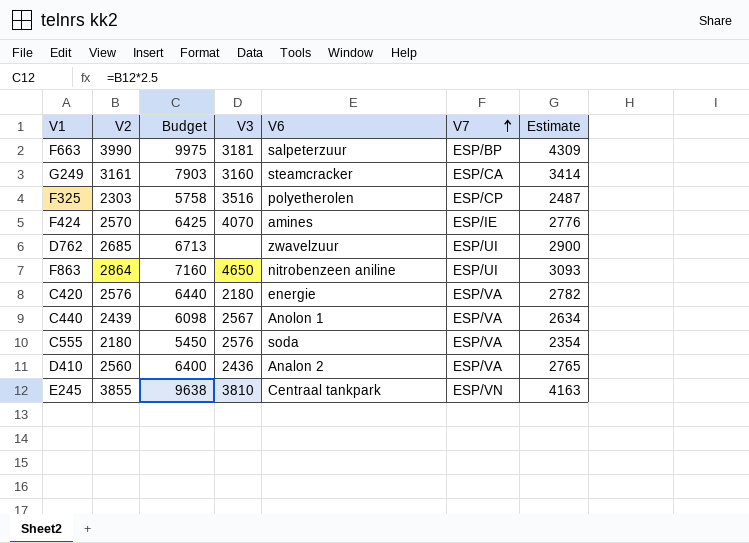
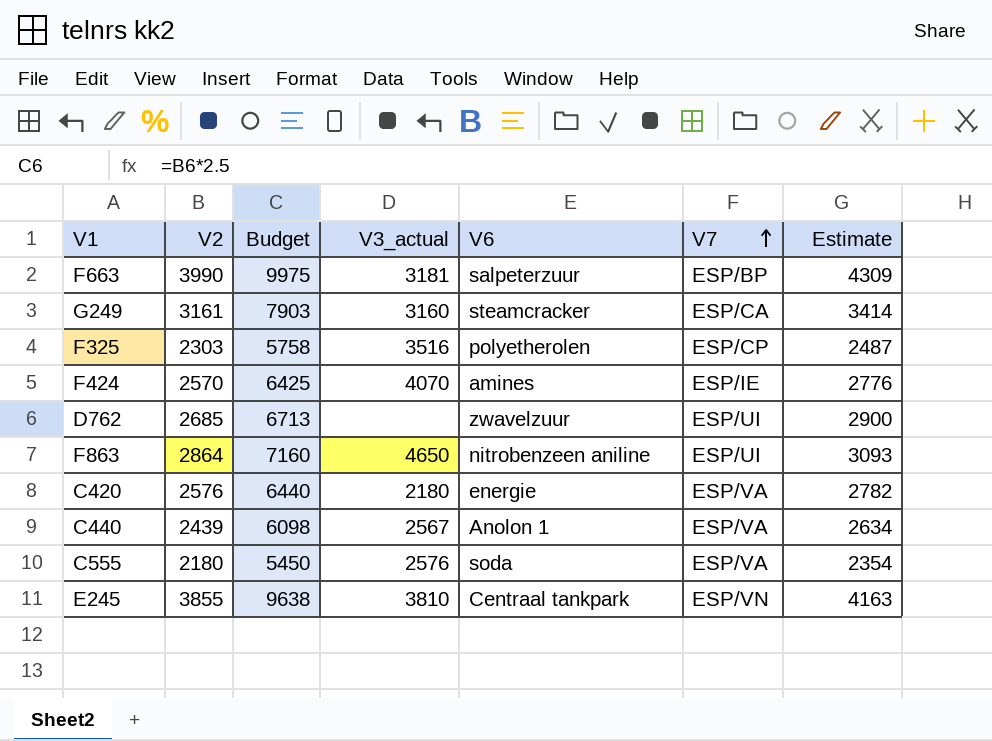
column name: V3 -> V3_actual
row D410: 2560 | 6400 | 2436 | Analon 2 | ESP/VA | 2765 -> none

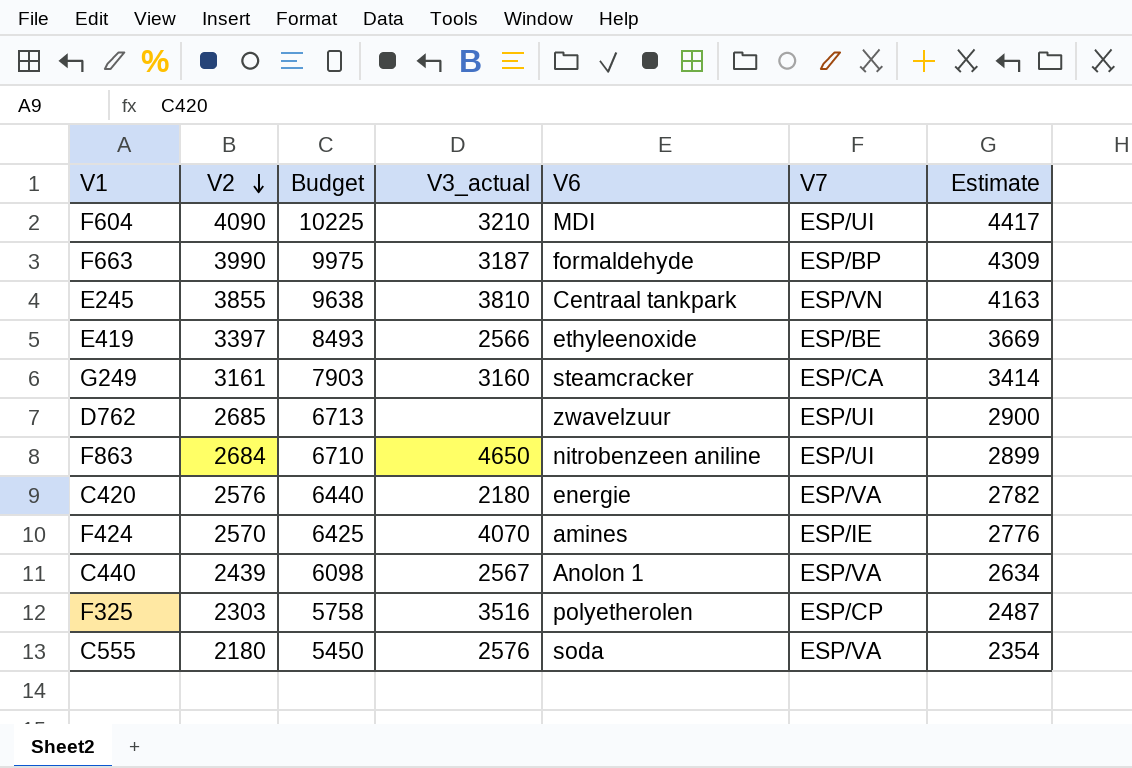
row order: V7 ascending -> V2 descending
row F604: none -> 4090 | 10225 | 3210 | MDI | ESP/UI | 4417
F663 | V3_actual: 3181 -> 3187
F663 | V6: salpeterzuur -> formaldehyde
row E419: none -> 3397 | 8493 | 2566 | ethyleenoxide | ESP/BE | 3669
F863 | V2: 2864 -> 2684
F863 | Budget: 7160 -> 6710
F863 | Estimate: 3093 -> 2899

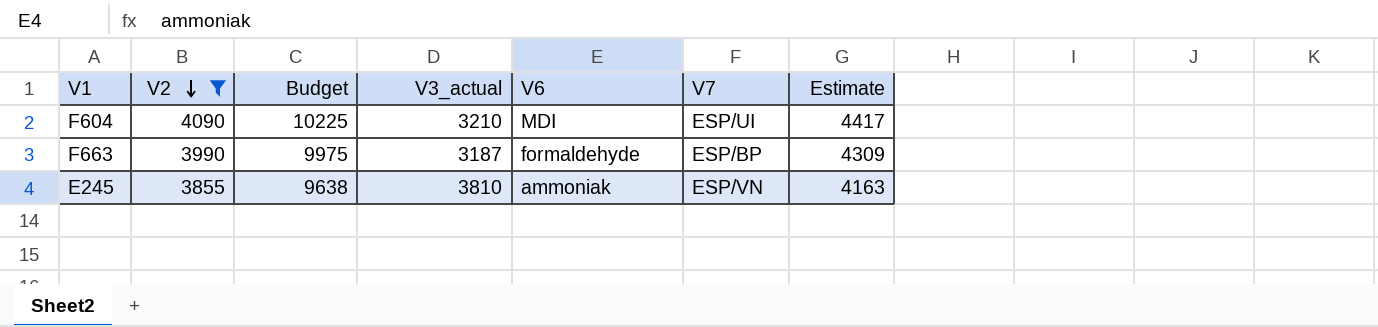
filter: none -> V2 >= 3855
E245 | V6: Centraal tankpark -> ammoniak

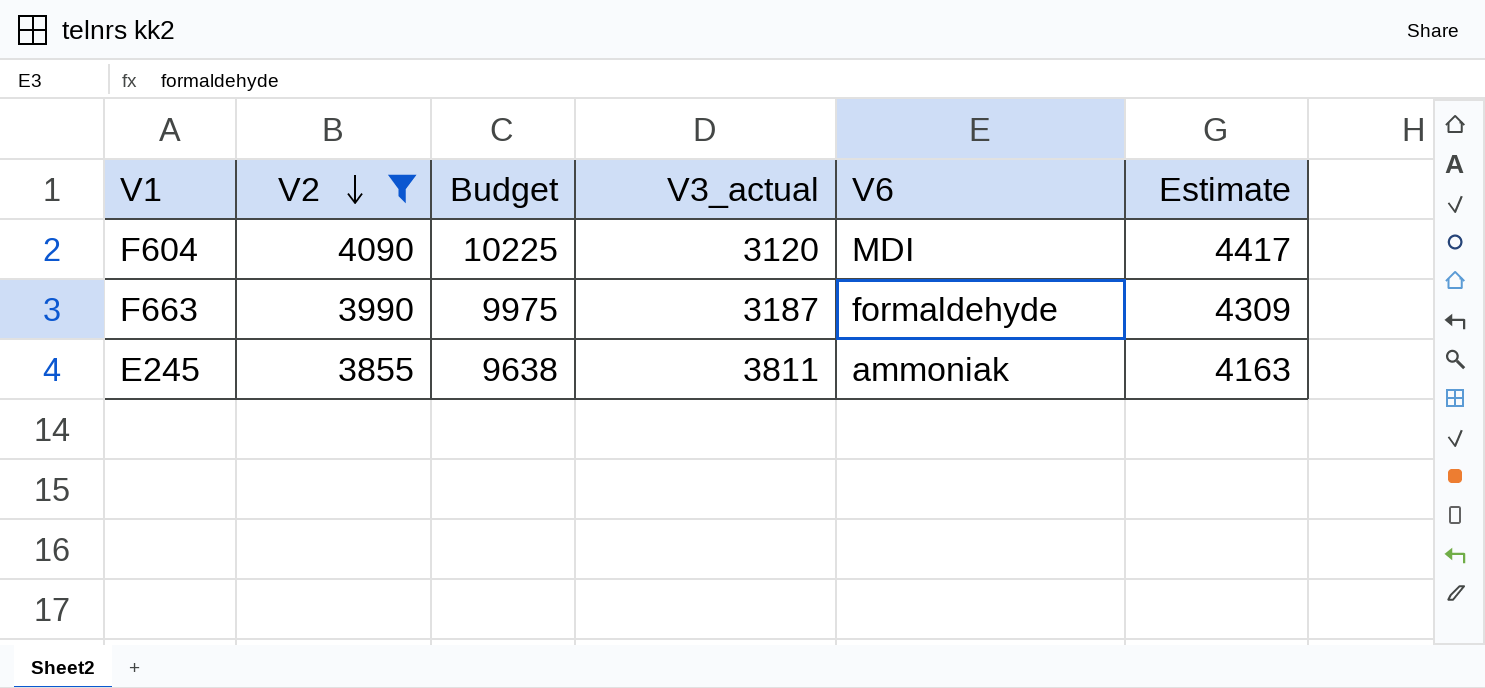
column V7 | position: 6 -> none
F604 | V3_actual: 3210 -> 3120
E245 | V3_actual: 3810 -> 3811

